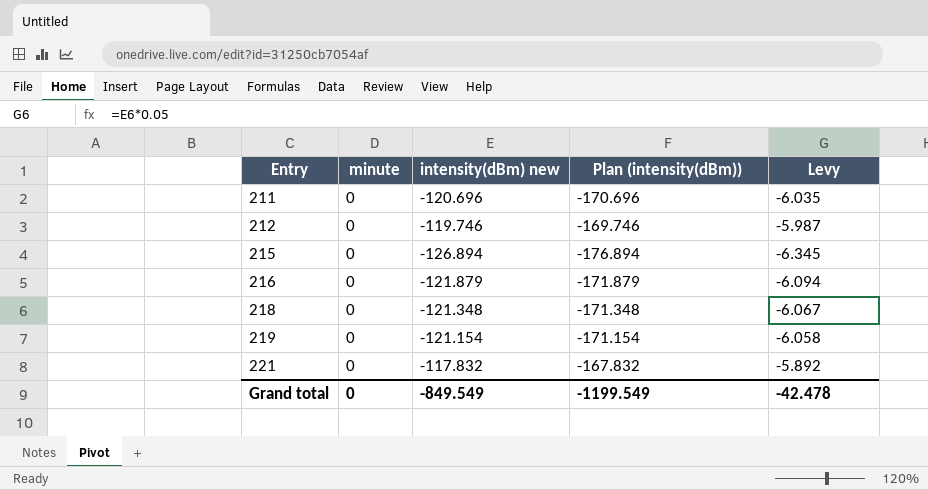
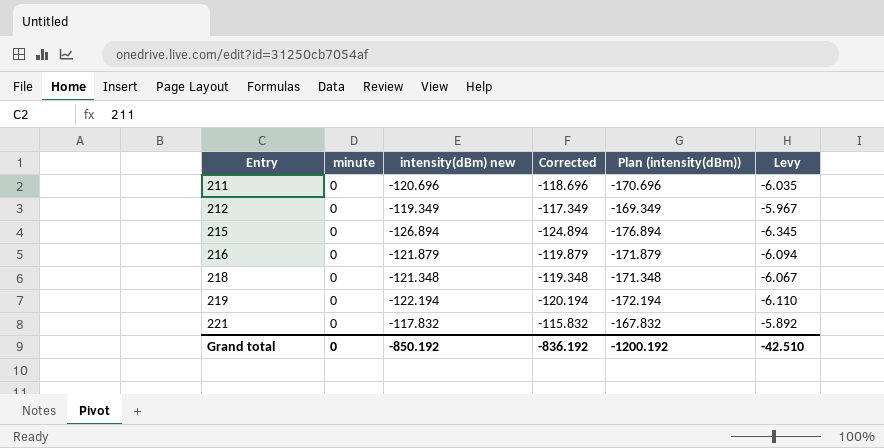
column Corrected | formula: none -> [intensity(dBm) new] + 2
212 | intensity(dBm) new: -119.746 -> -119.349
212 | Plan (intensity(dBm)): -169.746 -> -169.349
212 | Levy: -5.987 -> -5.967
219 | intensity(dBm) new: -121.154 -> -122.194
219 | Plan (intensity(dBm)): -171.154 -> -172.194
219 | Levy: -6.058 -> -6.110
Grand total | intensity(dBm) new: -849.549 -> -850.192
Grand total | Plan (intensity(dBm)): -1199.549 -> -1200.192
Grand total | Levy: -42.478 -> -42.510

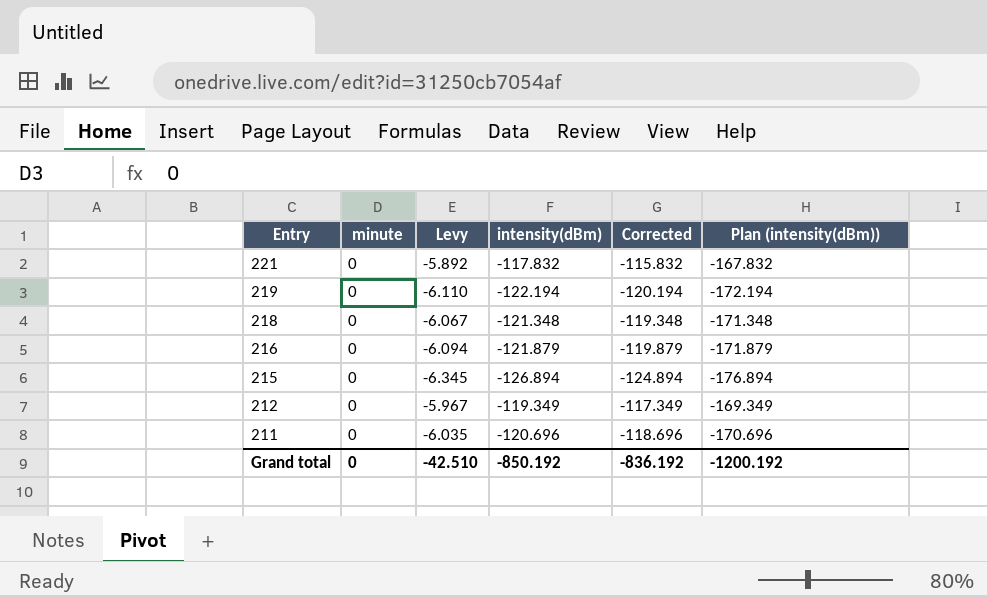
row order: Entry ascending -> Entry descending
column Levy | position: 6 -> 3
column name: intensity(dBm) new -> intensity(dBm)

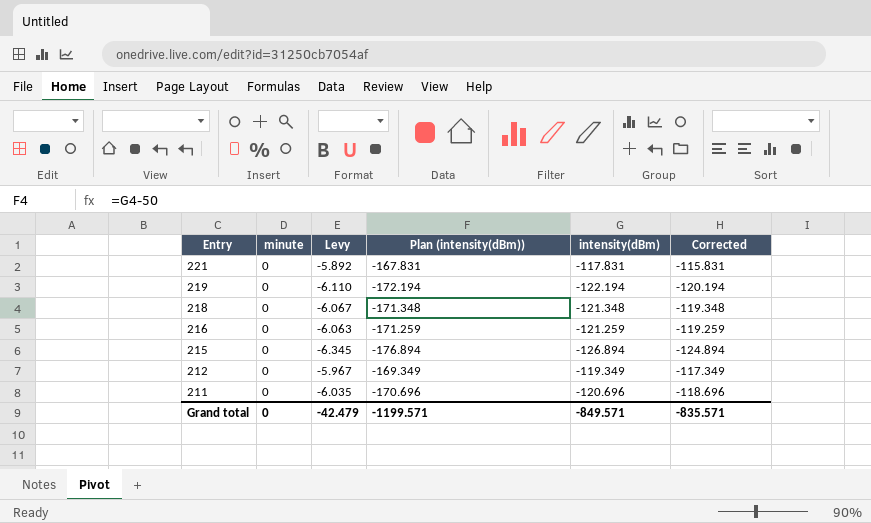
column Plan (intensity(dBm)) | position: 6 -> 4
221 | Plan (intensity(dBm)): -167.832 -> -167.831
221 | intensity(dBm): -117.832 -> -117.831
221 | Corrected: -115.832 -> -115.831
216 | Levy: -6.094 -> -6.063
216 | Plan (intensity(dBm)): -171.879 -> -171.259
216 | intensity(dBm): -121.879 -> -121.259
216 | Corrected: -119.879 -> -119.259
Grand total | Levy: -42.510 -> -42.479
Grand total | Plan (intensity(dBm)): -1200.192 -> -1199.571
Grand total | intensity(dBm): -850.192 -> -849.571
Grand total | Corrected: -836.192 -> -835.571

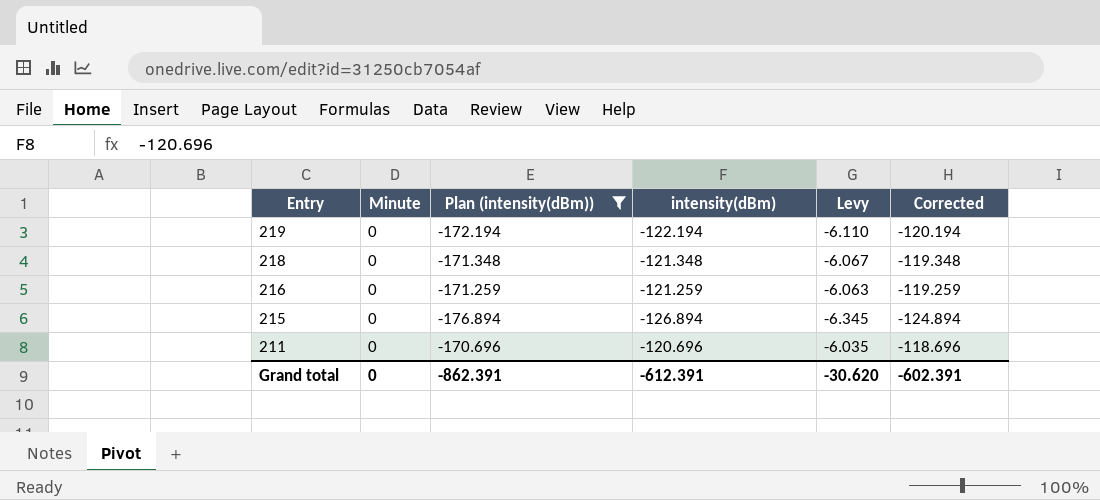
filter: none -> Plan (intensity(dBm)) <= -170.696
column name: minute -> Minute
column Levy | position: 3 -> 5
Grand total | Plan (intensity(dBm)): -1199.571 -> -862.391
Grand total | intensity(dBm): -849.571 -> -612.391
Grand total | Levy: -42.479 -> -30.620
Grand total | Corrected: -835.571 -> -602.391

